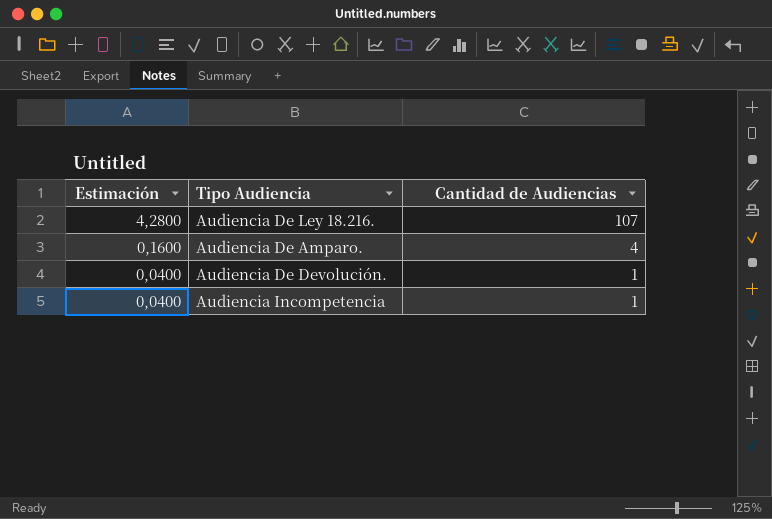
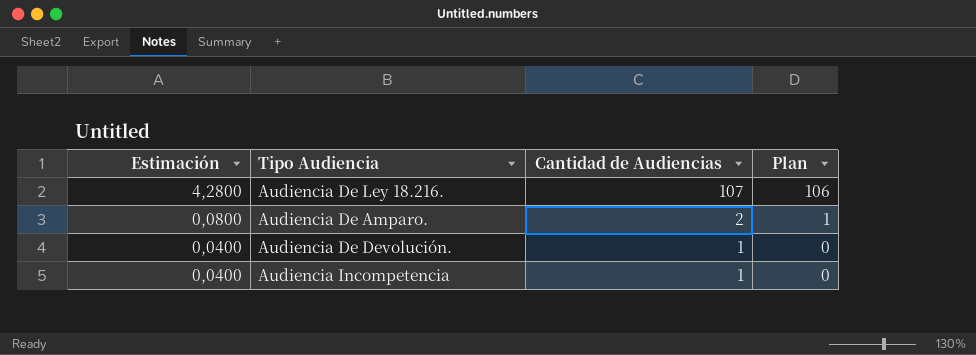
column Plan | formula: none -> [Cantidad de Audiencias] - 1
Audiencia De Amparo. | Estimación: 0,1600 -> 0,0800
Audiencia De Amparo. | Cantidad de Audiencias: 4 -> 2

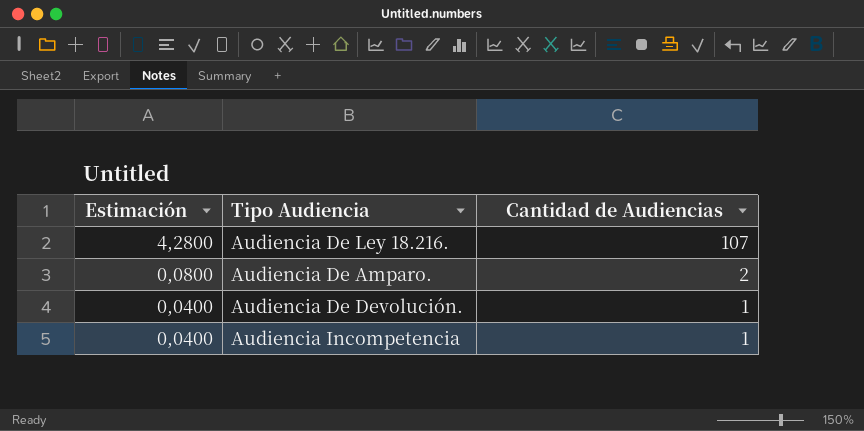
column Plan | formula: [Cantidad de Audiencias] - 1 -> none

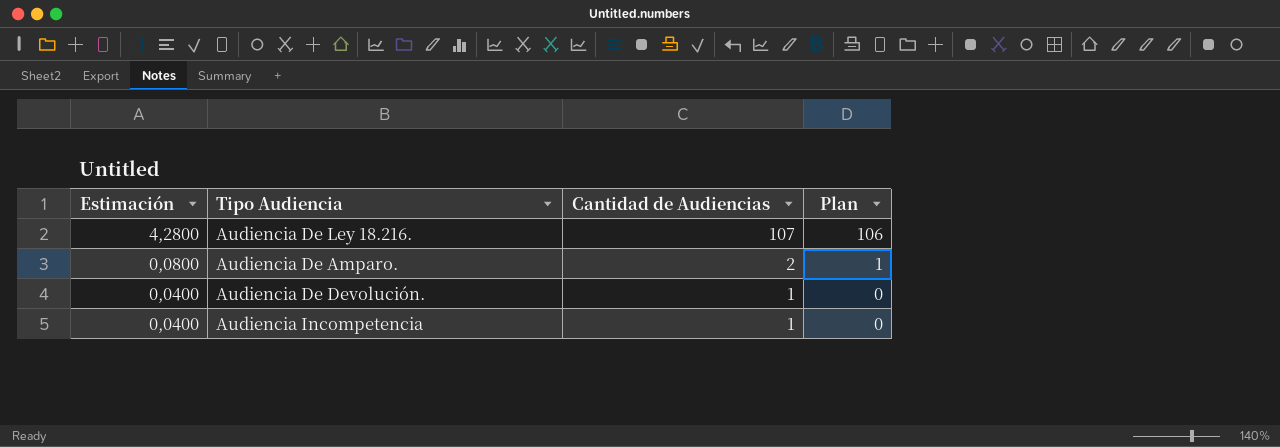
column Plan | formula: none -> [Cantidad de Audiencias] - 1

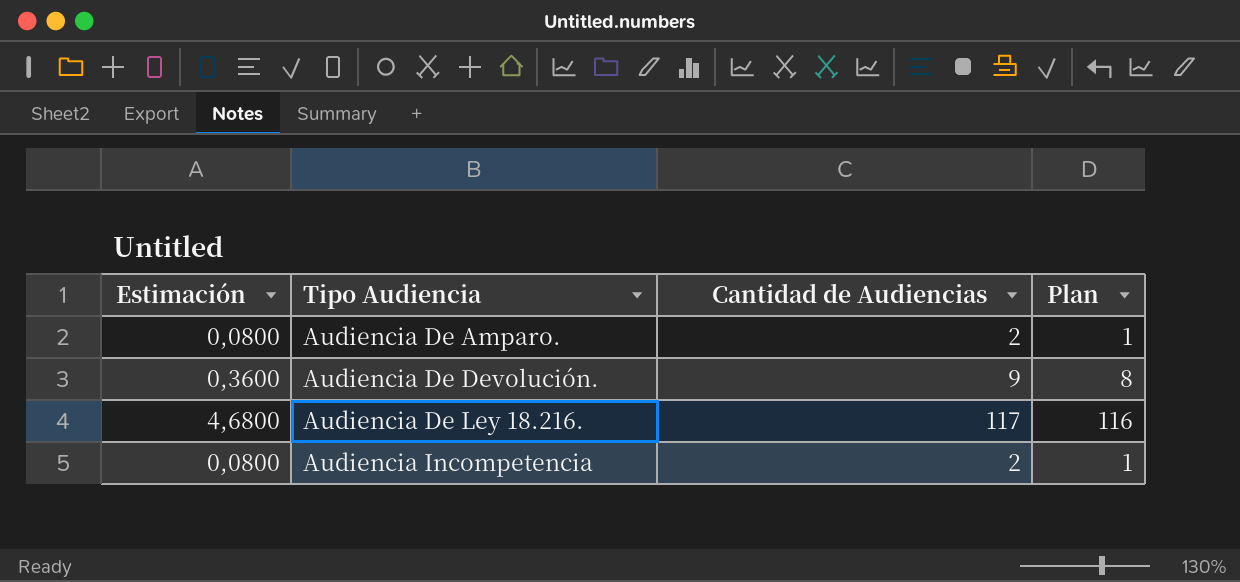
row order: Estimación descending -> Tipo Audiencia ascending
Audiencia De Devolución. | Estimación: 0,0400 -> 0,3600
Audiencia De Devolución. | Cantidad de Audiencias: 1 -> 9
Audiencia De Devolución. | Plan: 0 -> 8
Audiencia De Ley 18.216. | Estimación: 4,2800 -> 4,6800
Audiencia De Ley 18.216. | Cantidad de Audiencias: 107 -> 117
Audiencia De Ley 18.216. | Plan: 106 -> 116
Audiencia Incompetencia | Estimación: 0,0400 -> 0,0800
Audiencia Incompetencia | Cantidad de Audiencias: 1 -> 2
Audiencia Incompetencia | Plan: 0 -> 1

